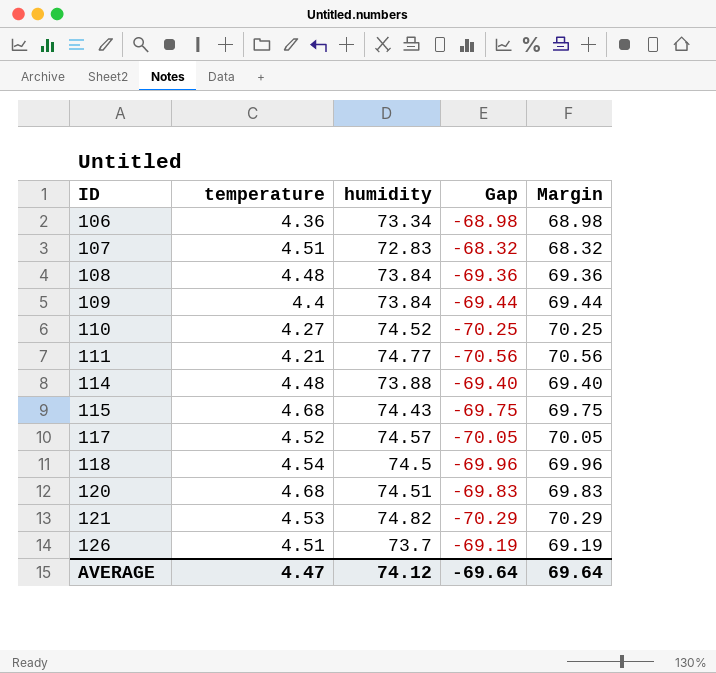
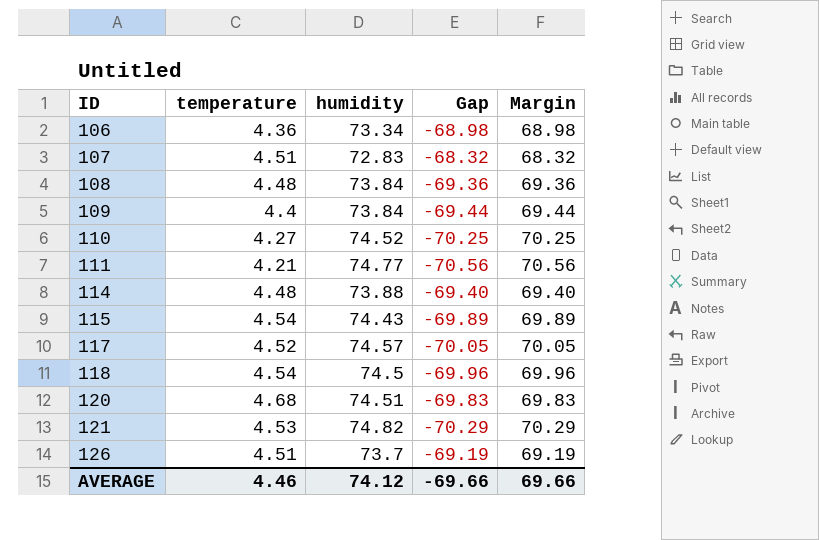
115 | temperature: 4.68 -> 4.54
115 | Gap: -69.75 -> -69.89
115 | Margin: 69.75 -> 69.89
AVERAGE | temperature: 4.47 -> 4.46
AVERAGE | Gap: -69.64 -> -69.66
AVERAGE | Margin: 69.64 -> 69.66

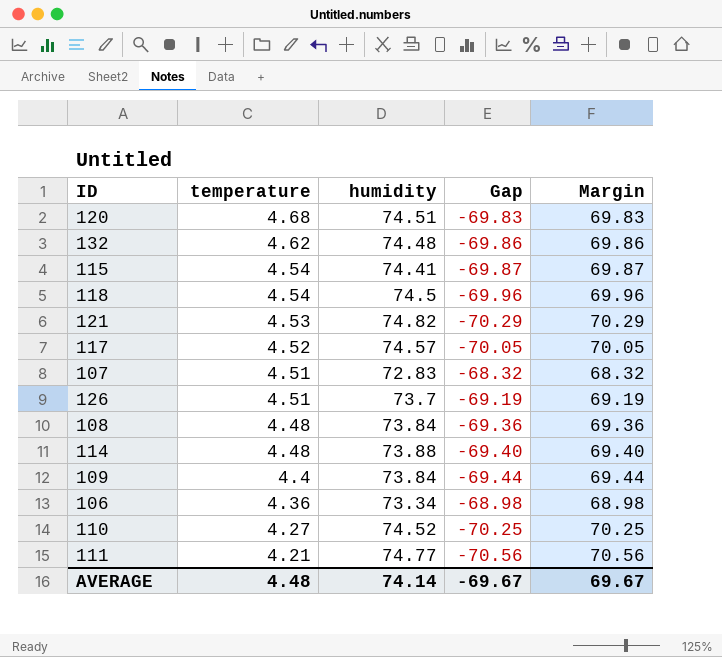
row order: ID ascending -> temperature descending
row 132: none -> 4.62 | 74.48 | -69.86 | 69.86
115 | humidity: 74.43 -> 74.41
115 | Gap: -69.89 -> -69.87
115 | Margin: 69.89 -> 69.87
AVERAGE | temperature: 4.46 -> 4.48
AVERAGE | humidity: 74.12 -> 74.14
AVERAGE | Gap: -69.66 -> -69.67
AVERAGE | Margin: 69.66 -> 69.67

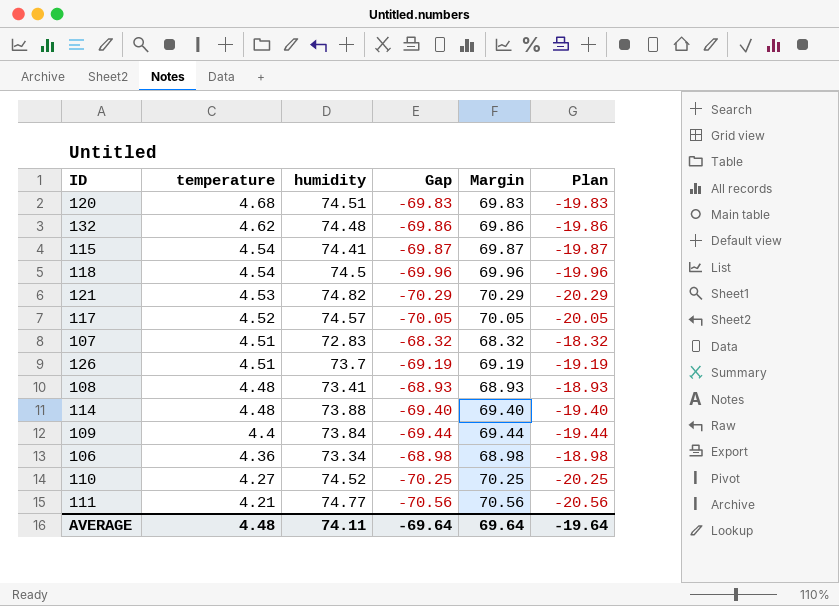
column Plan | formula: none -> [Gap] + 50
108 | humidity: 73.84 -> 73.41
108 | Gap: -69.36 -> -68.93
108 | Margin: 69.36 -> 68.93
AVERAGE | humidity: 74.14 -> 74.11
AVERAGE | Gap: -69.67 -> -69.64
AVERAGE | Margin: 69.67 -> 69.64

